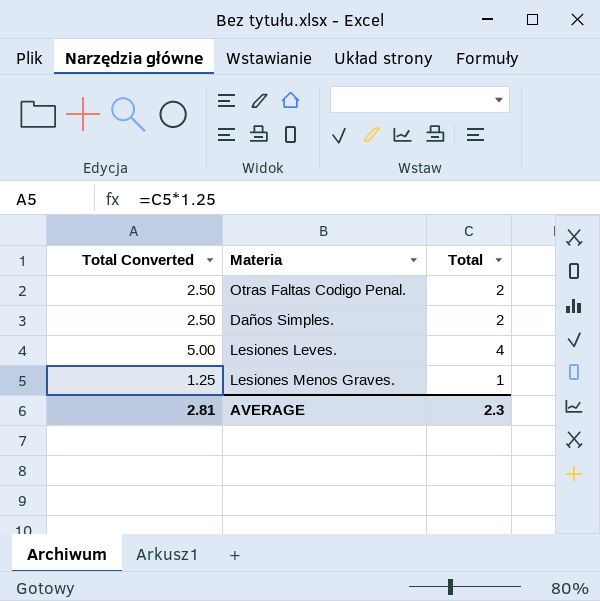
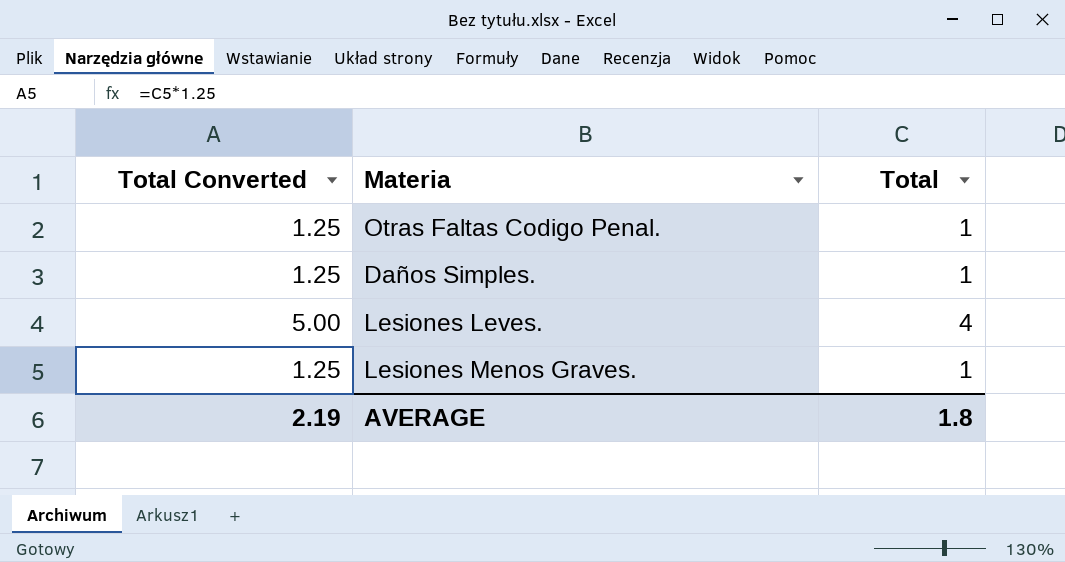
Otras Faltas Codigo Penal. | Total Converted: 2.50 -> 1.25
Otras Faltas Codigo Penal. | Total: 2 -> 1
Daños Simples. | Total Converted: 2.50 -> 1.25
Daños Simples. | Total: 2 -> 1
AVERAGE | Total Converted: 2.81 -> 2.19
AVERAGE | Total: 2.3 -> 1.8

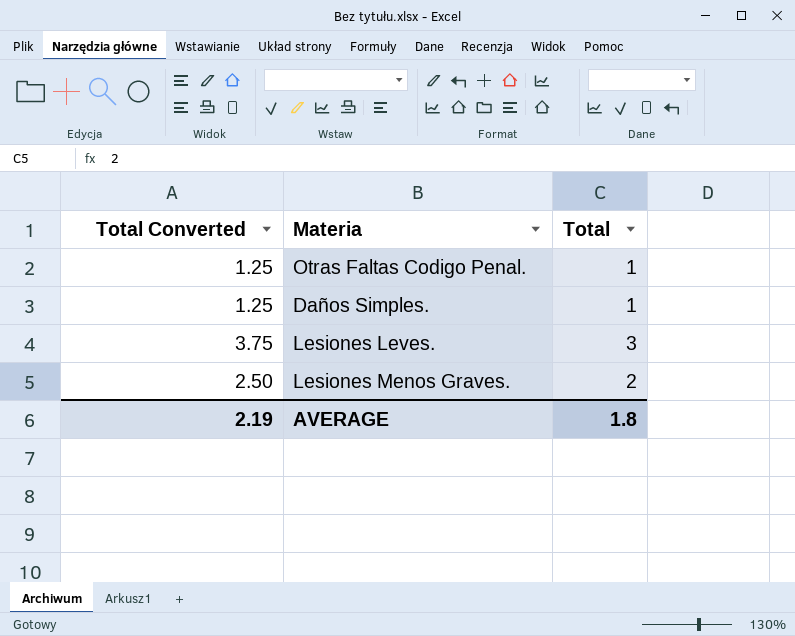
Lesiones Leves. | Total Converted: 5.00 -> 3.75
Lesiones Leves. | Total: 4 -> 3
Lesiones Menos Graves. | Total Converted: 1.25 -> 2.50
Lesiones Menos Graves. | Total: 1 -> 2

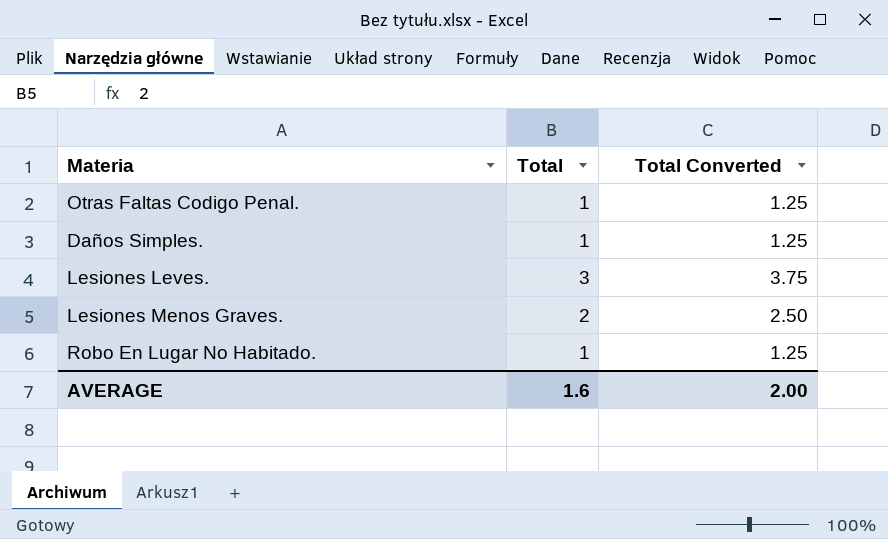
column Total Converted | position: 1 -> 3
row Robo En Lugar No Habitado.: none -> 1 | 1.25
AVERAGE | Total: 1.8 -> 1.6
AVERAGE | Total Converted: 2.19 -> 2.00

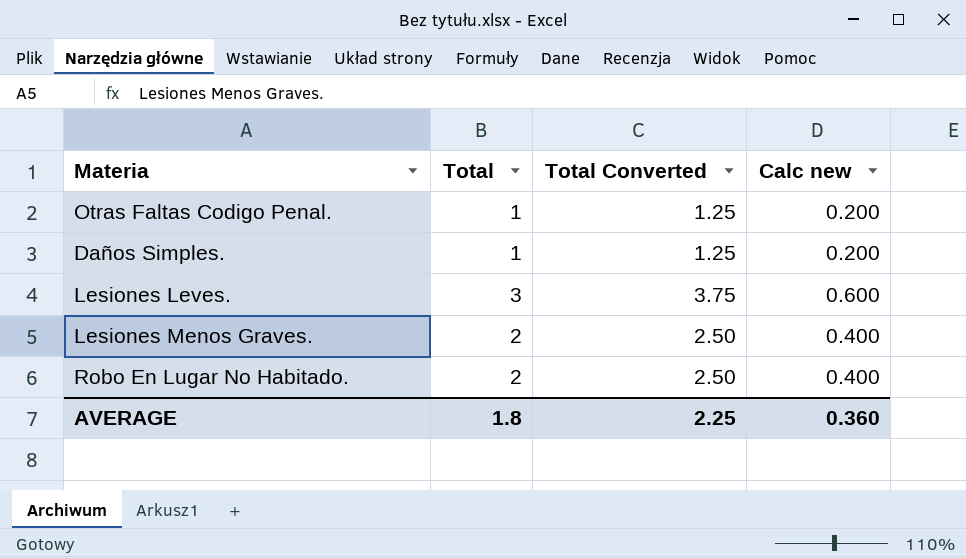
column Calc new | formula: none -> [Total] * 0.2
Robo En Lugar No Habitado. | Total: 1 -> 2
Robo En Lugar No Habitado. | Total Converted: 1.25 -> 2.50
AVERAGE | Total: 1.6 -> 1.8
AVERAGE | Total Converted: 2.00 -> 2.25

